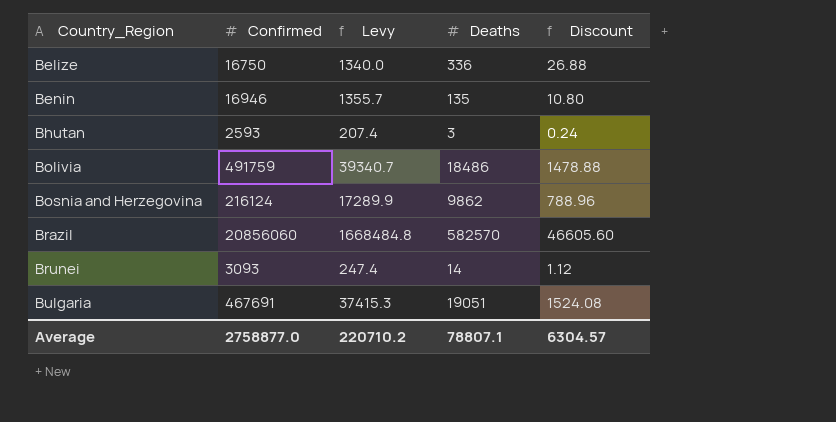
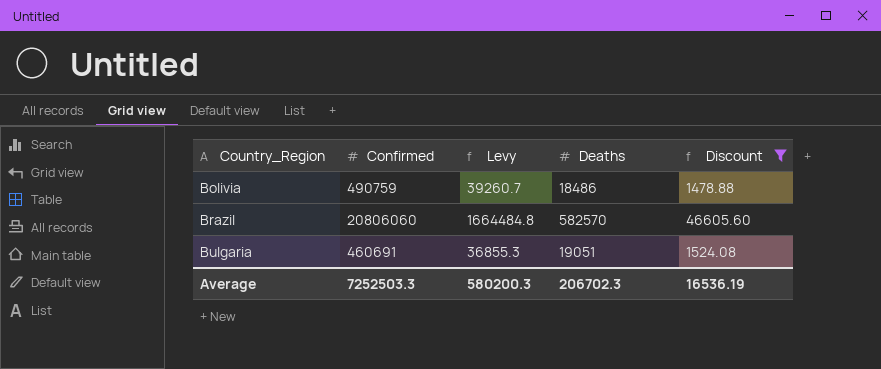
filter: none -> Discount >= 1478.88
Bolivia | Confirmed: 491759 -> 490759
Bolivia | Levy: 39340.7 -> 39260.7
Brazil | Confirmed: 20856060 -> 20806060
Brazil | Levy: 1668484.8 -> 1664484.8
Bulgaria | Confirmed: 467691 -> 460691
Bulgaria | Levy: 37415.3 -> 36855.3
Average | Confirmed: 2758877.0 -> 7252503.3
Average | Levy: 220710.2 -> 580200.3
Average | Deaths: 78807.1 -> 206702.3
Average | Discount: 6304.57 -> 16536.19

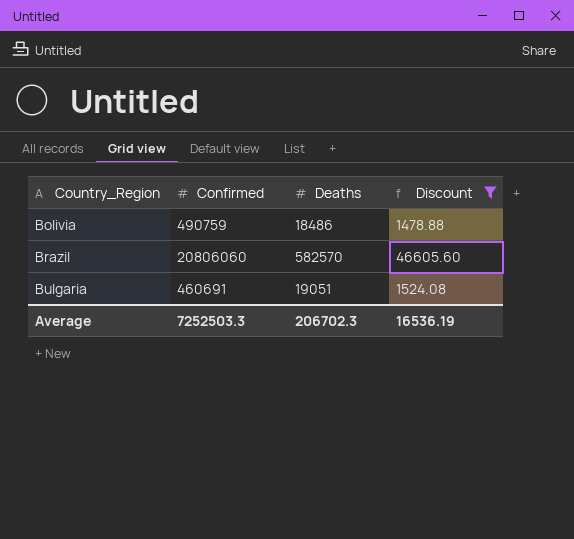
column Levy | formula: [Confirmed] * 0.08 -> none

